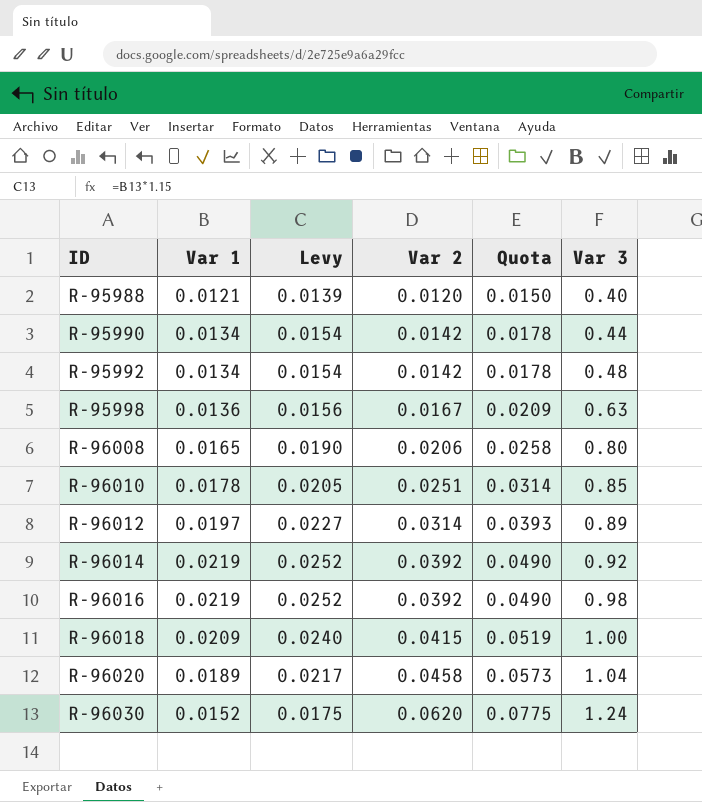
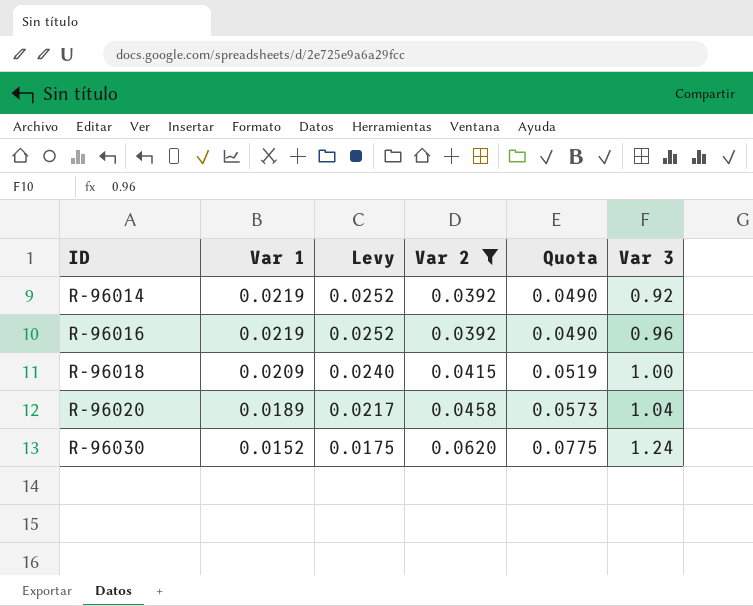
filter: none -> Var 2 >= 0.0392
R-96016 | Var 3: 0.98 -> 0.96

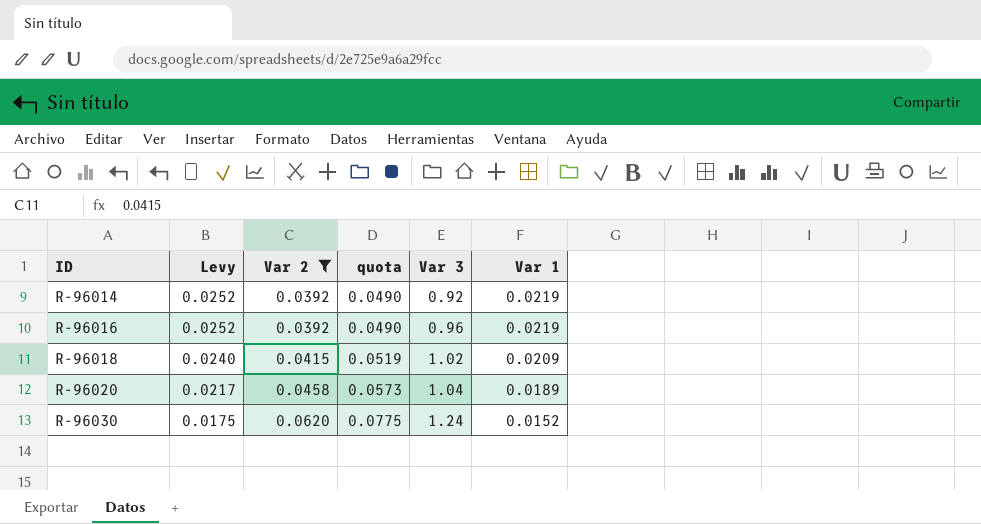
column name: Quota -> quota
column Var 1 | position: 2 -> 6
R-96018 | Var 3: 1.00 -> 1.02

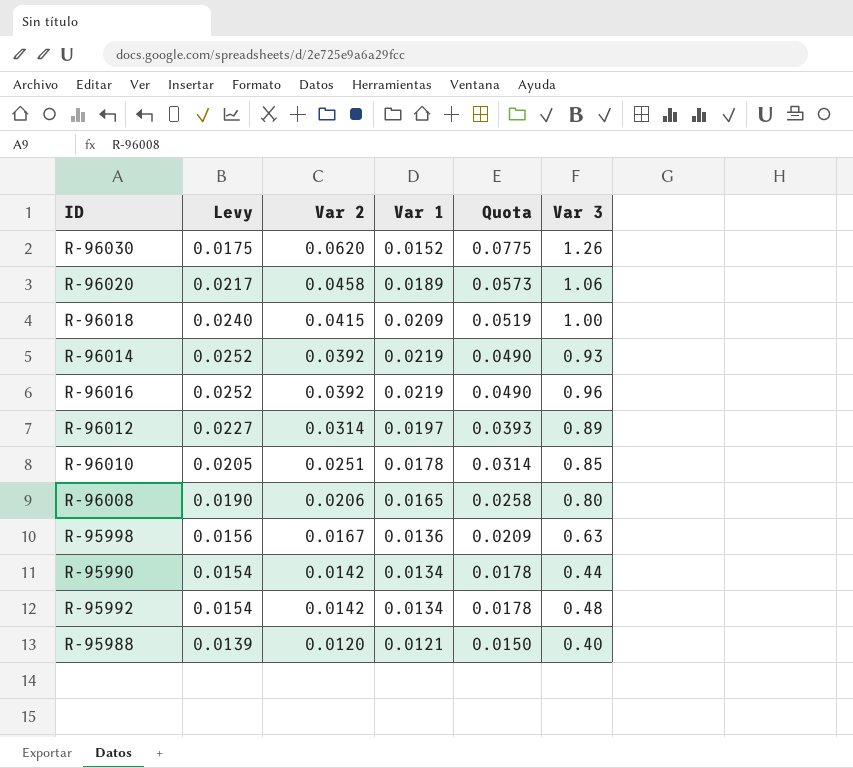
filter: Var 2 >= 0.0392 -> none
row order: ID ascending -> Var 2 descending
column Var 1 | position: 6 -> 4
column name: quota -> Quota
R-96030 | Var 3: 1.24 -> 1.26
R-96020 | Var 3: 1.04 -> 1.06
R-96018 | Var 3: 1.02 -> 1.00
R-96014 | Var 3: 0.92 -> 0.93

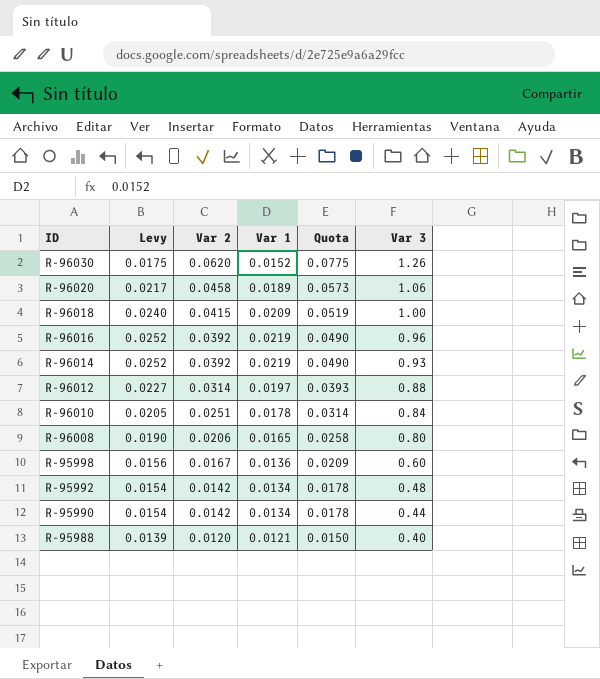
row order: Var 2 descending -> ID descending
R-96012 | Var 3: 0.89 -> 0.88
R-96010 | Var 3: 0.85 -> 0.84
R-95998 | Var 3: 0.63 -> 0.60

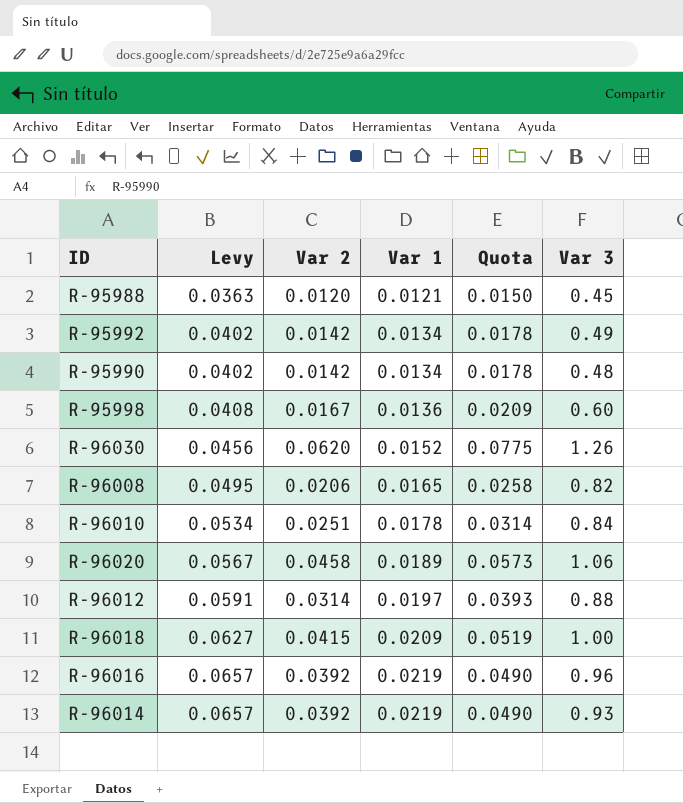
row order: ID descending -> Levy ascending
column Levy | formula: [Var 1] * 1.15 -> [Var 1] * 3
R-95988 | Var 3: 0.40 -> 0.45
R-95992 | Var 3: 0.48 -> 0.49
R-95990 | Var 3: 0.44 -> 0.48
R-96008 | Var 3: 0.80 -> 0.82

